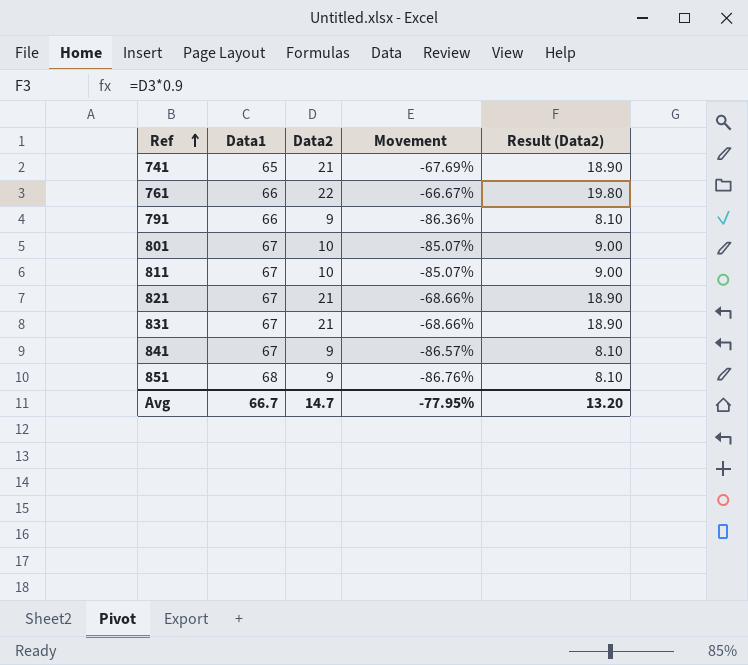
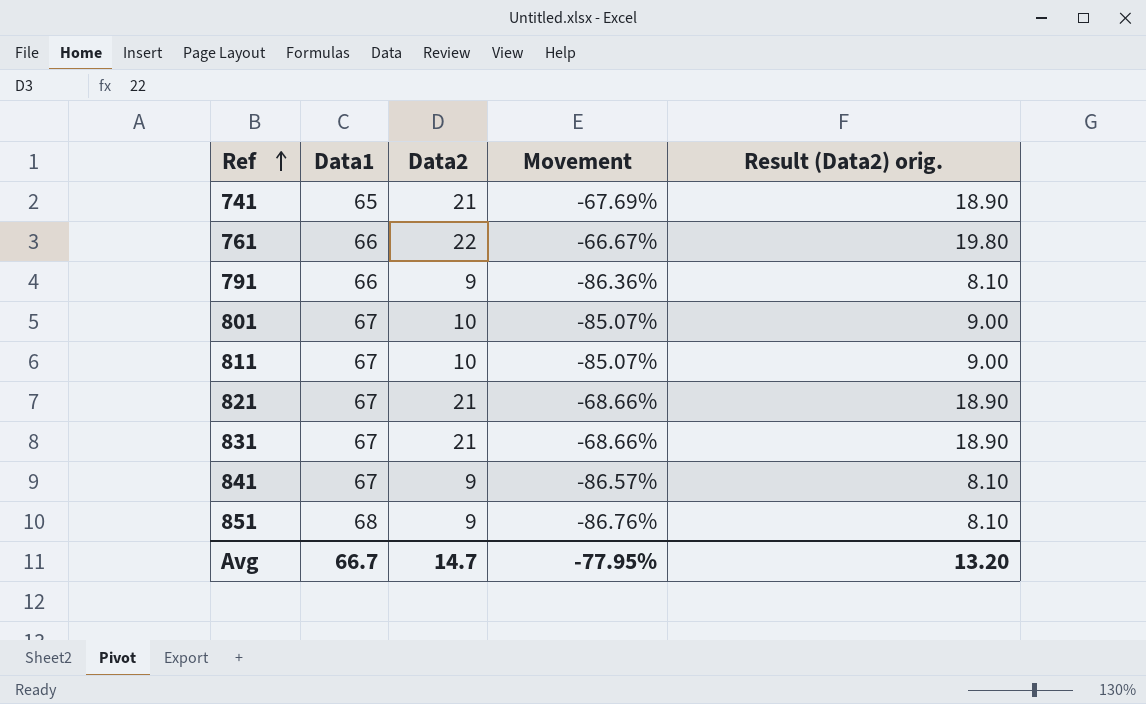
column name: Result (Data2) -> Result (Data2) orig.

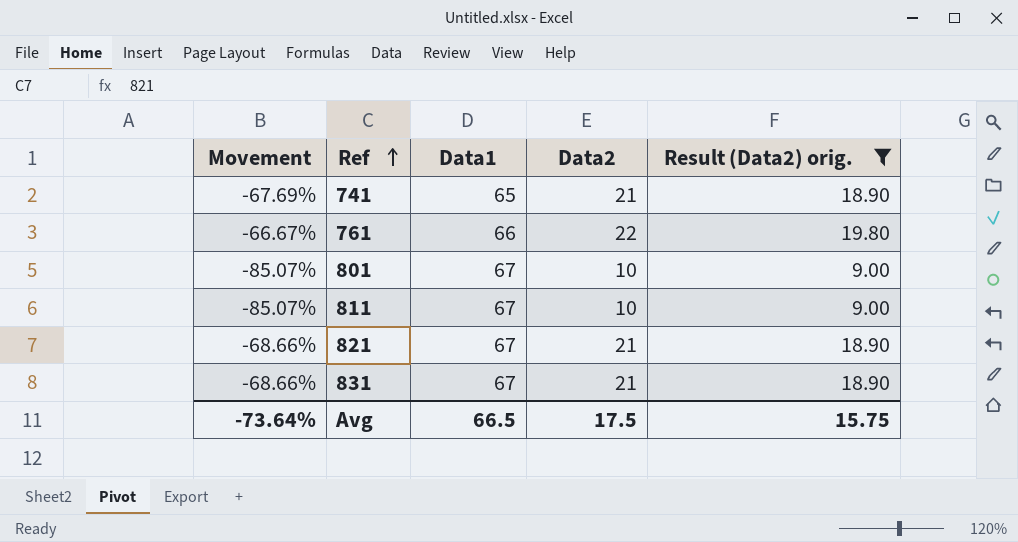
filter: none -> Result (Data2) orig. != 8.10
column Movement | position: 4 -> 1
Avg | Movement: -77.95% -> -73.64%
Avg | Data1: 66.7 -> 66.5
Avg | Data2: 14.7 -> 17.5
Avg | Result (Data2) orig.: 13.20 -> 15.75

